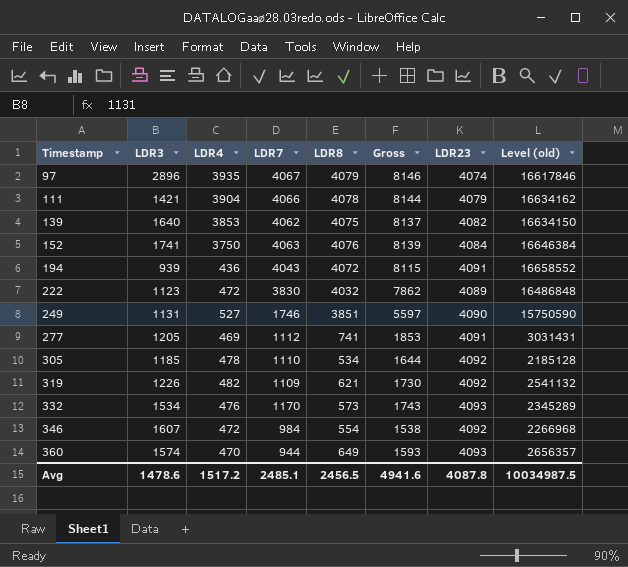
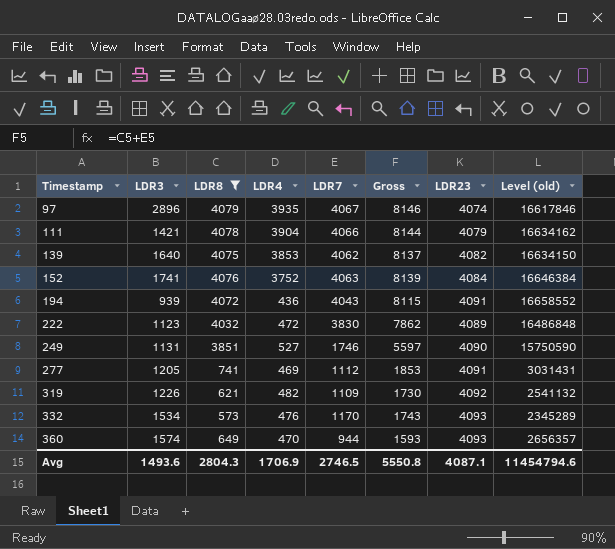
filter: none -> LDR8 >= 573
column LDR8 | position: 5 -> 3
152 | LDR4: 3750 -> 3752
Avg | LDR3: 1478.6 -> 1493.6
Avg | LDR8: 2456.5 -> 2804.3
Avg | LDR4: 1517.2 -> 1706.9
Avg | LDR7: 2485.1 -> 2746.5
Avg | Gross: 4941.6 -> 5550.8
Avg | LDR23: 4087.8 -> 4087.1
Avg | Level (old): 10034987.5 -> 11454794.6

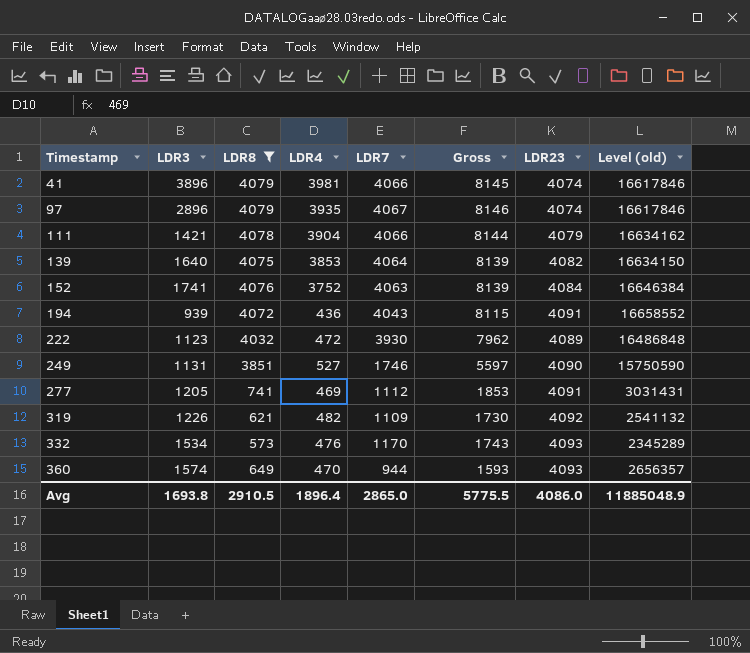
row 41: none -> 3896 | 4079 | 3981 | 4066 | 8145 | 4074 | 16617846
139 | LDR7: 4062 -> 4064
139 | Gross: 8137 -> 8139
222 | LDR7: 3830 -> 3930
222 | Gross: 7862 -> 7962
Avg | LDR3: 1493.6 -> 1693.8
Avg | LDR8: 2804.3 -> 2910.5
Avg | LDR4: 1706.9 -> 1896.4
Avg | LDR7: 2746.5 -> 2865.0
Avg | Gross: 5550.8 -> 5775.5
Avg | LDR23: 4087.1 -> 4086.0
Avg | Level (old): 11454794.6 -> 11885048.9

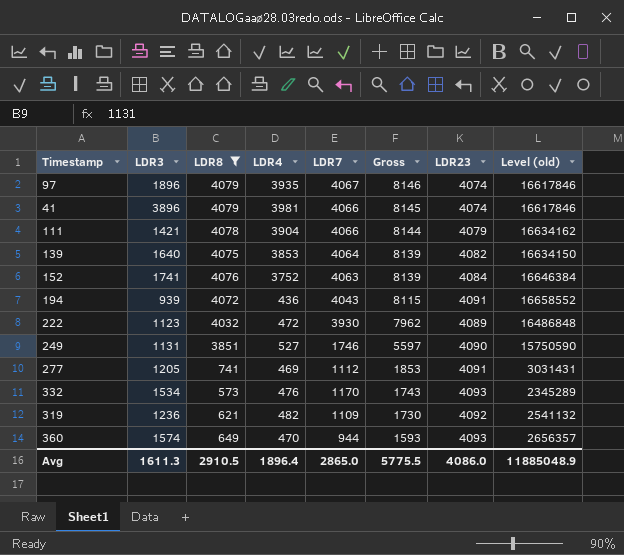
row order: Timestamp ascending -> Gross descending
97 | LDR3: 2896 -> 1896
319 | LDR3: 1226 -> 1236
Avg | LDR3: 1693.8 -> 1611.3

